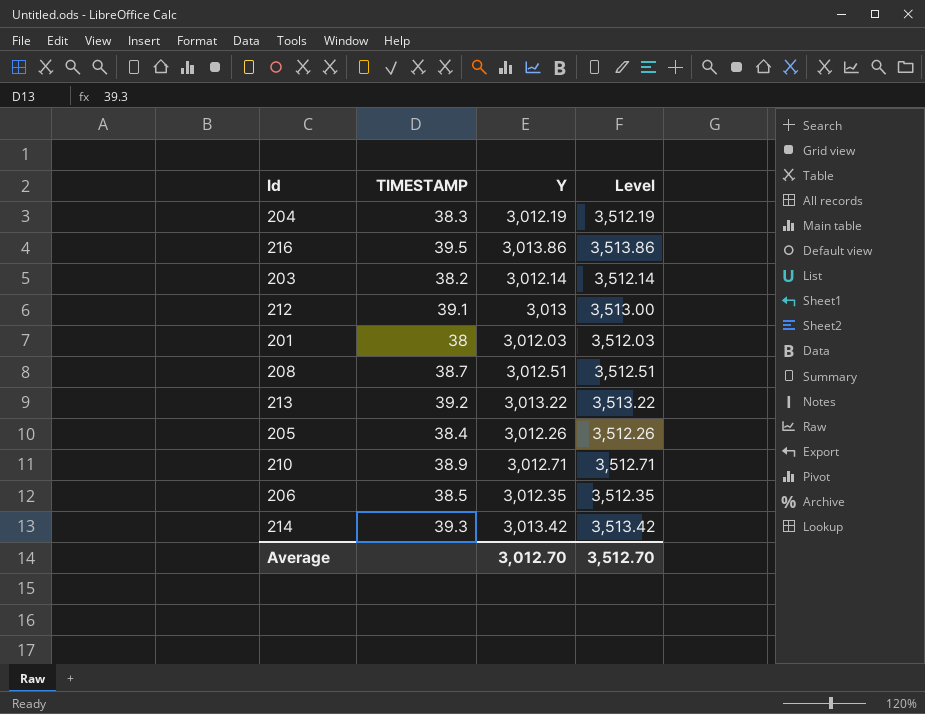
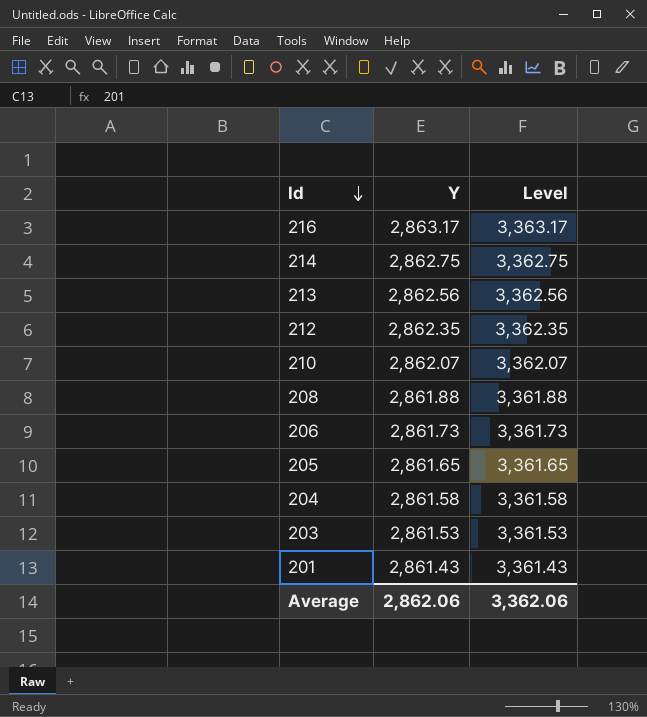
row order: none -> Id descending
column TIMESTAMP | position: 2 -> none
216 | Y: 3,013.86 -> 2,863.17
216 | Level: 3,513.86 -> 3,363.17
214 | Y: 3,013.42 -> 2,862.75
214 | Level: 3,513.42 -> 3,362.75
213 | Y: 3,013.22 -> 2,862.56
213 | Level: 3,513.22 -> 3,362.56
212 | Y: 3,013 -> 2,862.35
212 | Level: 3,513.00 -> 3,362.35
210 | Y: 3,012.71 -> 2,862.07
210 | Level: 3,512.71 -> 3,362.07
208 | Y: 3,012.51 -> 2,861.88
208 | Level: 3,512.51 -> 3,361.88
206 | Y: 3,012.35 -> 2,861.73
206 | Level: 3,512.35 -> 3,361.73
205 | Y: 3,012.26 -> 2,861.65
205 | Level: 3,512.26 -> 3,361.65
204 | Y: 3,012.19 -> 2,861.58
204 | Level: 3,512.19 -> 3,361.58
203 | Y: 3,012.14 -> 2,861.53
203 | Level: 3,512.14 -> 3,361.53
201 | Y: 3,012.03 -> 2,861.43
201 | Level: 3,512.03 -> 3,361.43
Average | Y: 3,012.70 -> 2,862.06
Average | Level: 3,512.70 -> 3,362.06

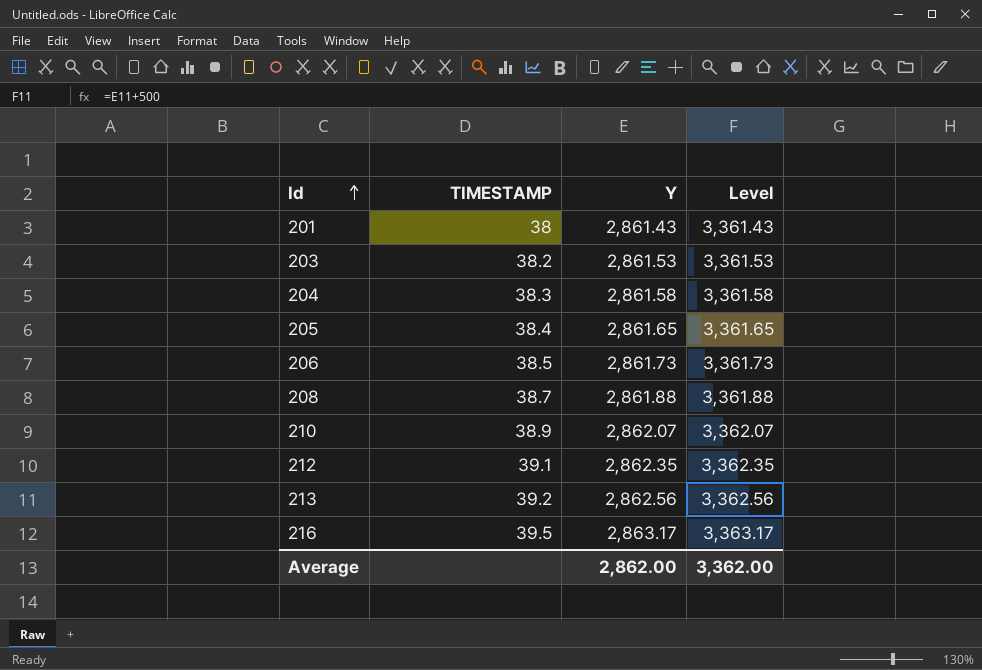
row order: Id descending -> Id ascending
column TIMESTAMP | position: none -> 2
row 214: 2,862.75 | 3,362.75 -> none
Average | Y: 2,862.06 -> 2,862.00
Average | Level: 3,362.06 -> 3,362.00

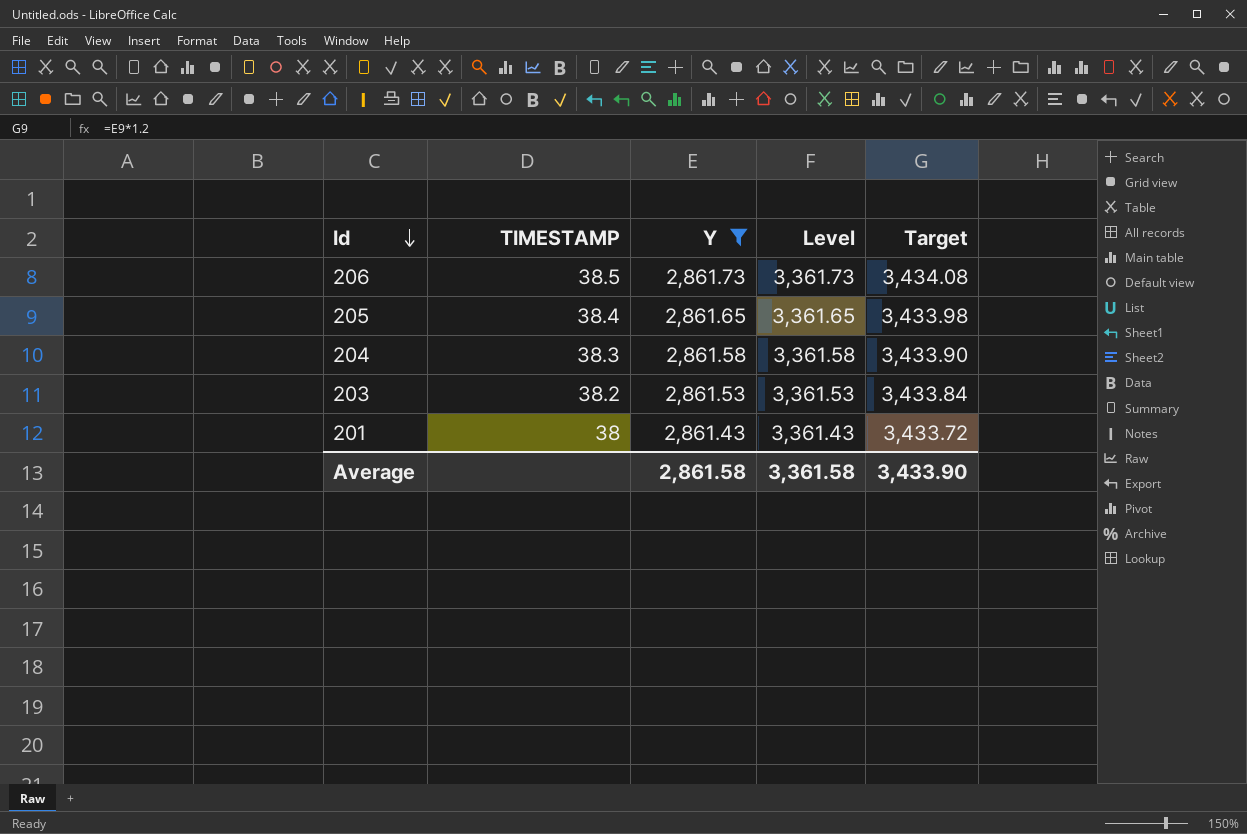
filter: none -> Y <= 2,861.73
row order: Id ascending -> Id descending
column Target | formula: none -> [Y] * 1.2
Average | Y: 2,862.00 -> 2,861.58
Average | Level: 3,362.00 -> 3,361.58

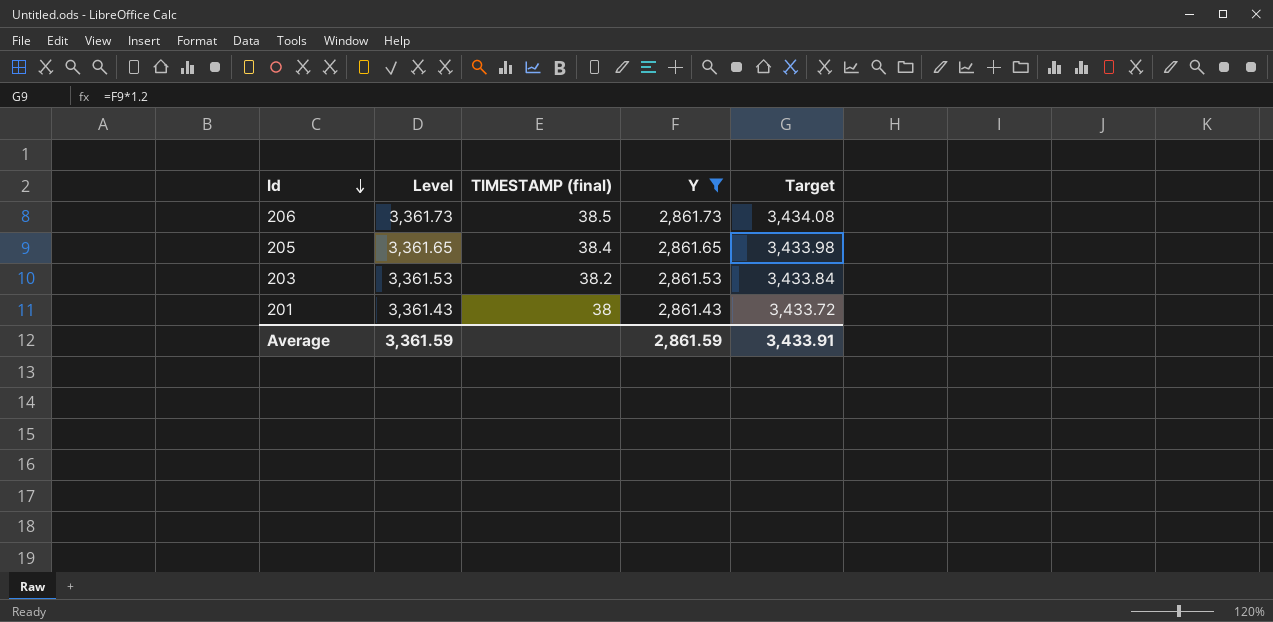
column Level | position: 4 -> 2
column name: TIMESTAMP -> TIMESTAMP (final)
row 204: 38.3 | 2,861.58 | 3,361.58 | 3,433.90 -> none
Average | Level: 3,361.58 -> 3,361.59
Average | Y: 2,861.58 -> 2,861.59
Average | Target: 3,433.90 -> 3,433.91

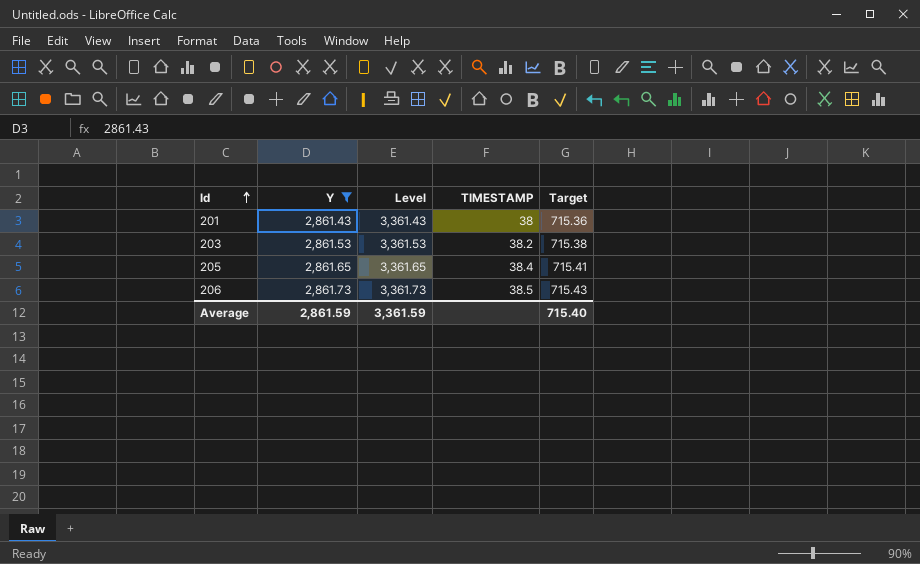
row order: Id descending -> Id ascending
column Y | position: 4 -> 2
column name: TIMESTAMP (final) -> TIMESTAMP
column Target | formula: [Y] * 1.2 -> [Y] * 0.25
Average | Target: 3,433.91 -> 715.40

